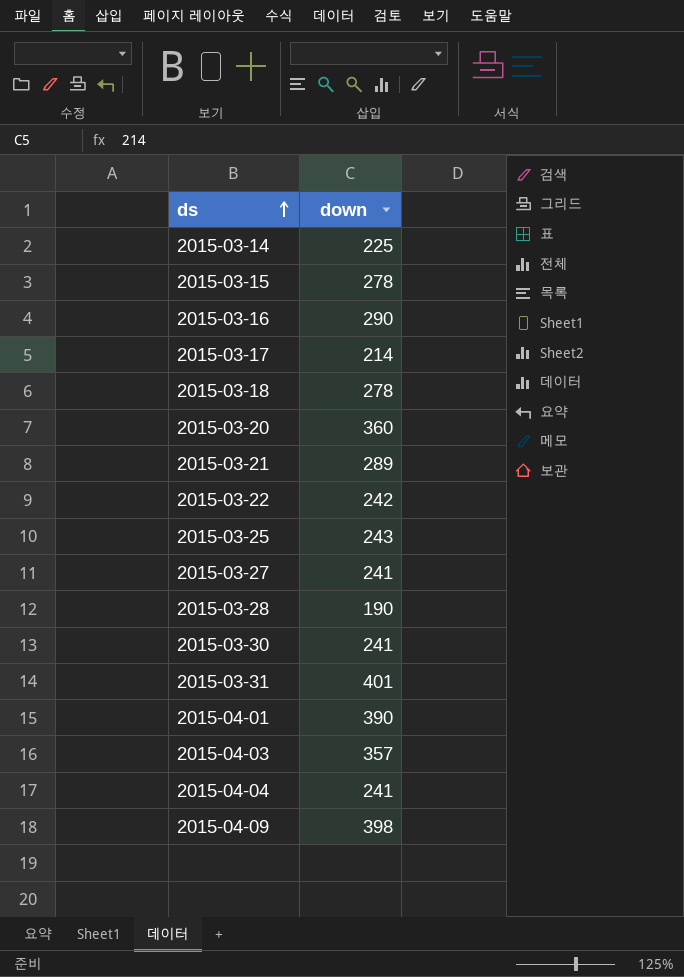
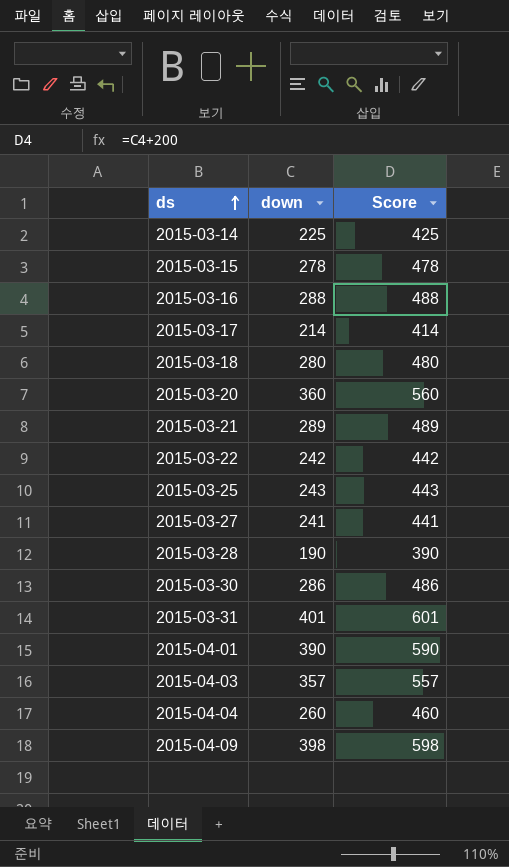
column Score | formula: none -> [down] + 200
2015-03-16 | down: 290 -> 288
2015-03-18 | down: 278 -> 280
2015-03-30 | down: 241 -> 286
2015-04-04 | down: 241 -> 260

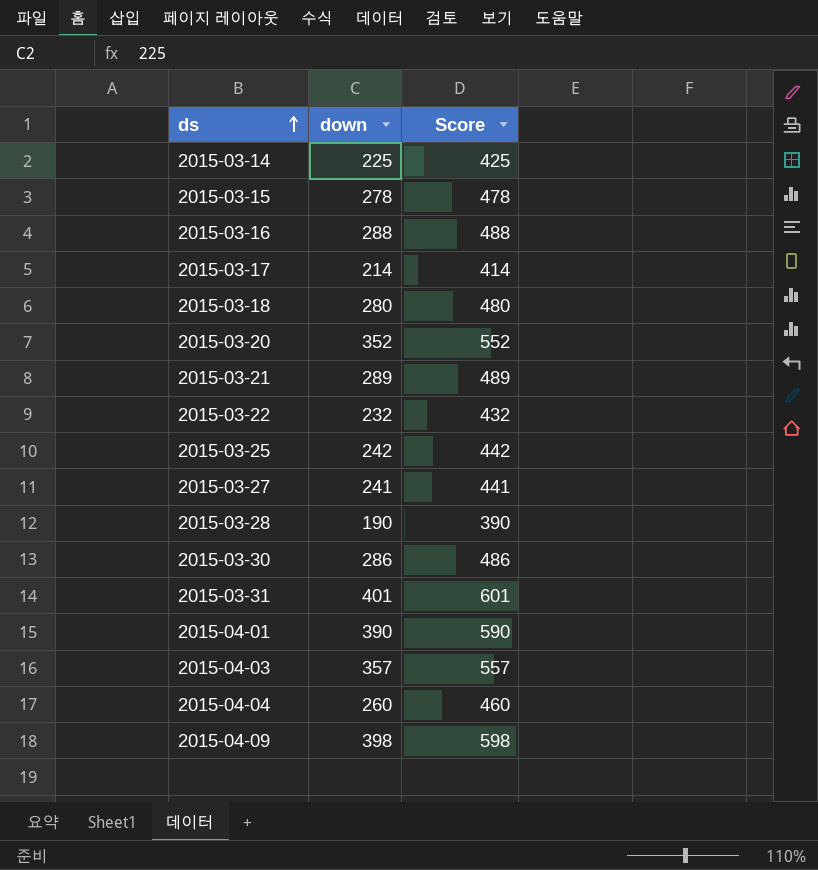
2015-03-20 | down: 360 -> 352
2015-03-20 | Score: 560 -> 552
2015-03-22 | down: 242 -> 232
2015-03-22 | Score: 442 -> 432
2015-03-25 | down: 243 -> 242
2015-03-25 | Score: 443 -> 442

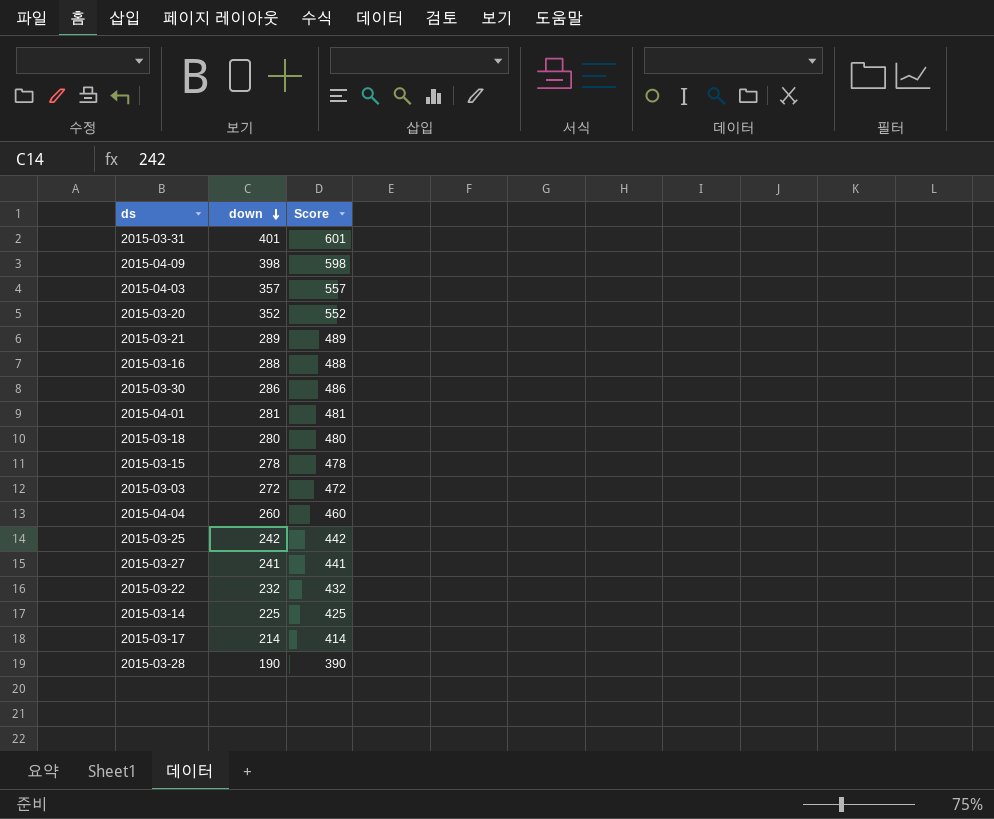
row order: ds ascending -> down descending
2015-04-01 | down: 390 -> 281
2015-04-01 | Score: 590 -> 481
row 2015-03-03: none -> 272 | 472

